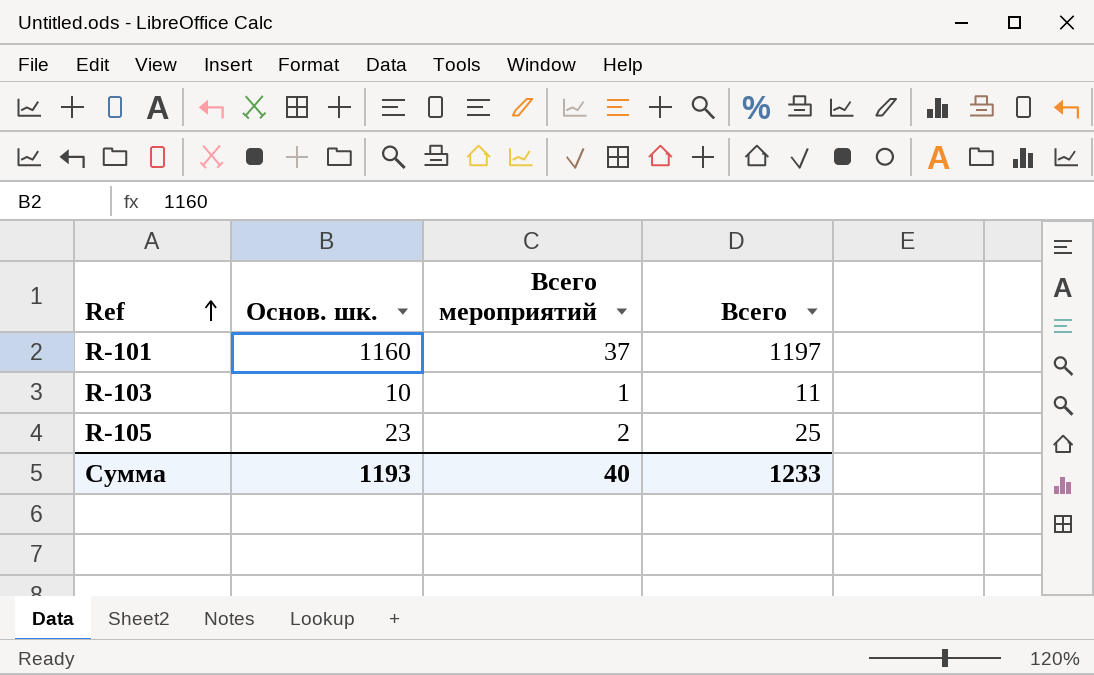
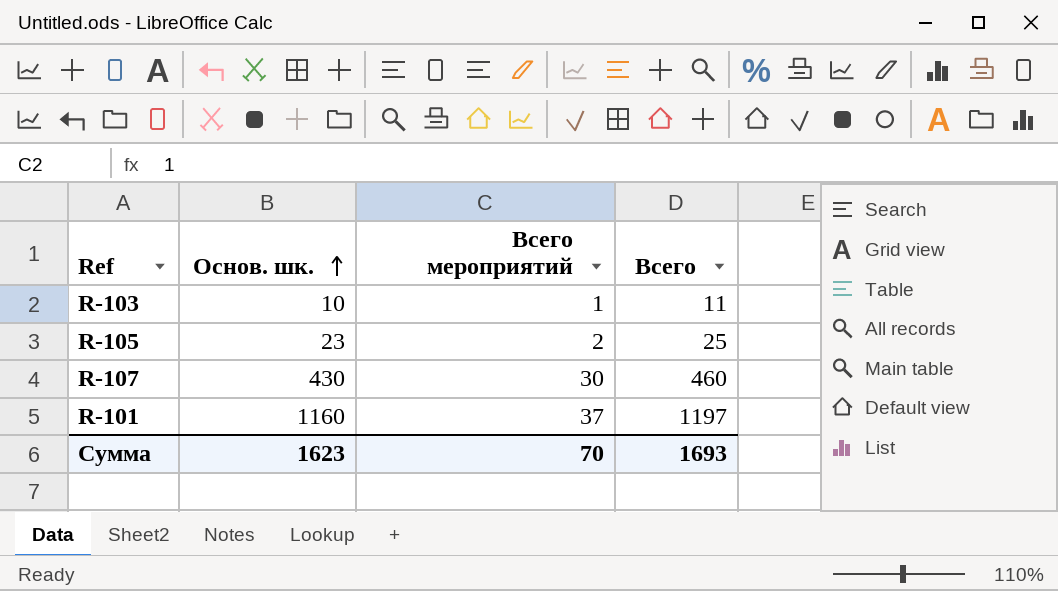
row order: Ref ascending -> Основ. шк. ascending
row R-107: none -> 430 | 30 | 460
Сумма | Основ. шк.: 1193 -> 1623
Сумма | Всего мероприятий: 40 -> 70
Сумма | Всего: 1233 -> 1693

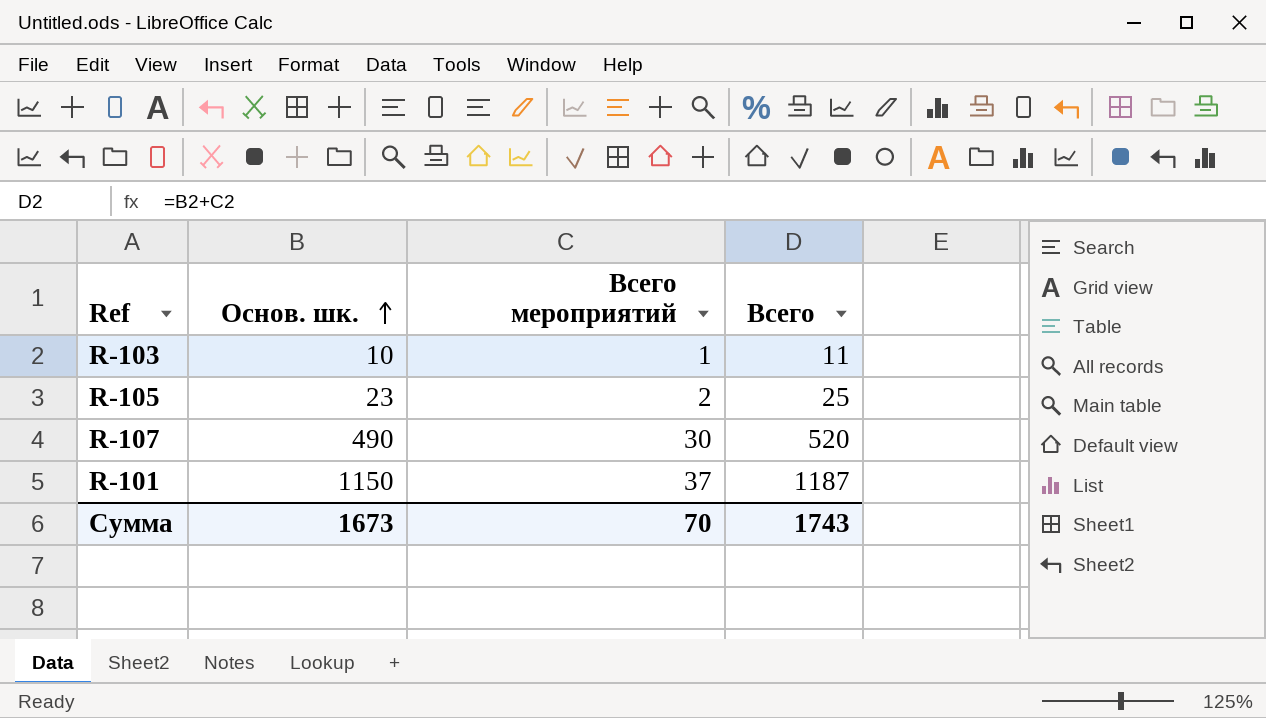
R-107 | Основ. шк.: 430 -> 490
R-107 | Всего: 460 -> 520
R-101 | Основ. шк.: 1160 -> 1150
R-101 | Всего: 1197 -> 1187
Сумма | Основ. шк.: 1623 -> 1673
Сумма | Всего: 1693 -> 1743

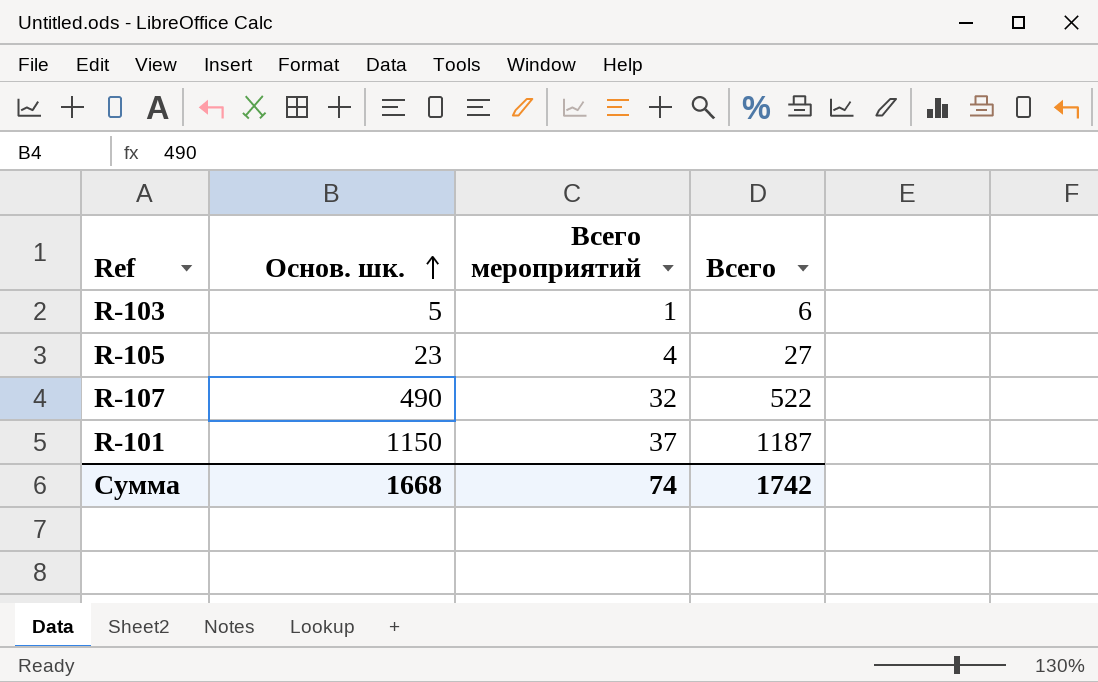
R-103 | Основ. шк.: 10 -> 5
R-103 | Всего: 11 -> 6
R-105 | Всего мероприятий: 2 -> 4
R-105 | Всего: 25 -> 27
R-107 | Всего мероприятий: 30 -> 32
R-107 | Всего: 520 -> 522
Сумма | Основ. шк.: 1673 -> 1668
Сумма | Всего мероприятий: 70 -> 74
Сумма | Всего: 1743 -> 1742

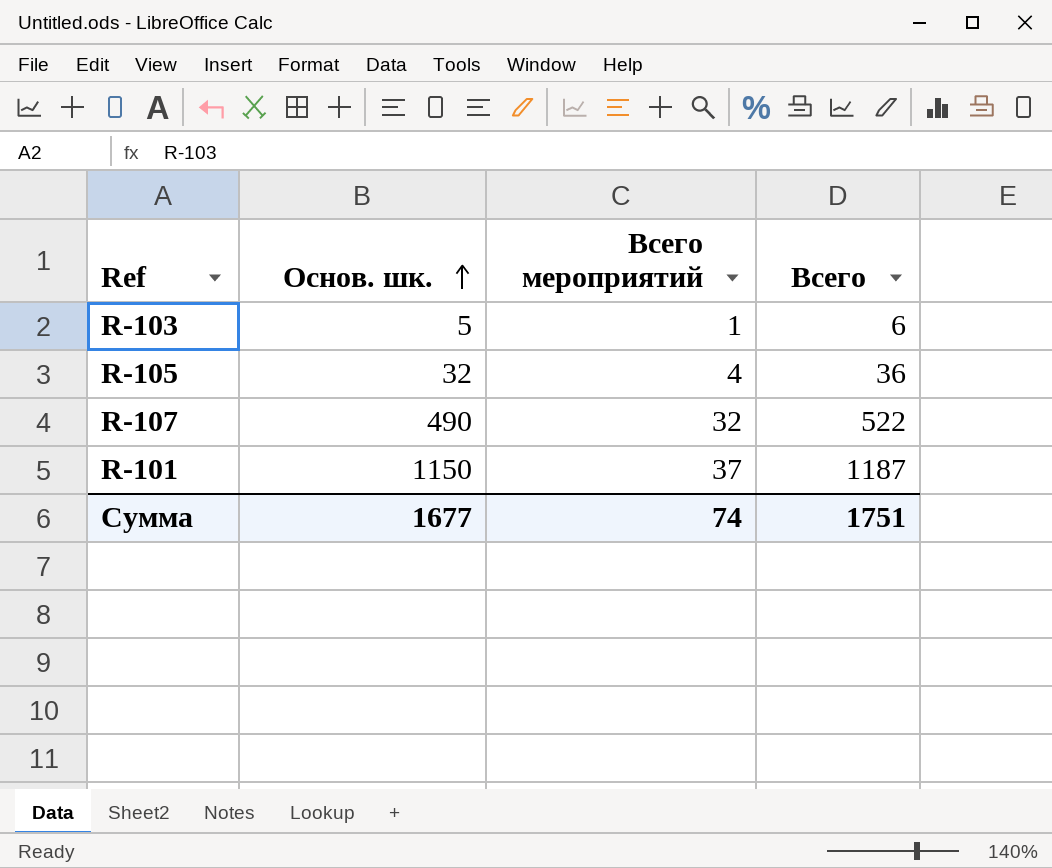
R-105 | Основ. шк.: 23 -> 32
R-105 | Всего: 27 -> 36
Сумма | Основ. шк.: 1668 -> 1677
Сумма | Всего: 1742 -> 1751

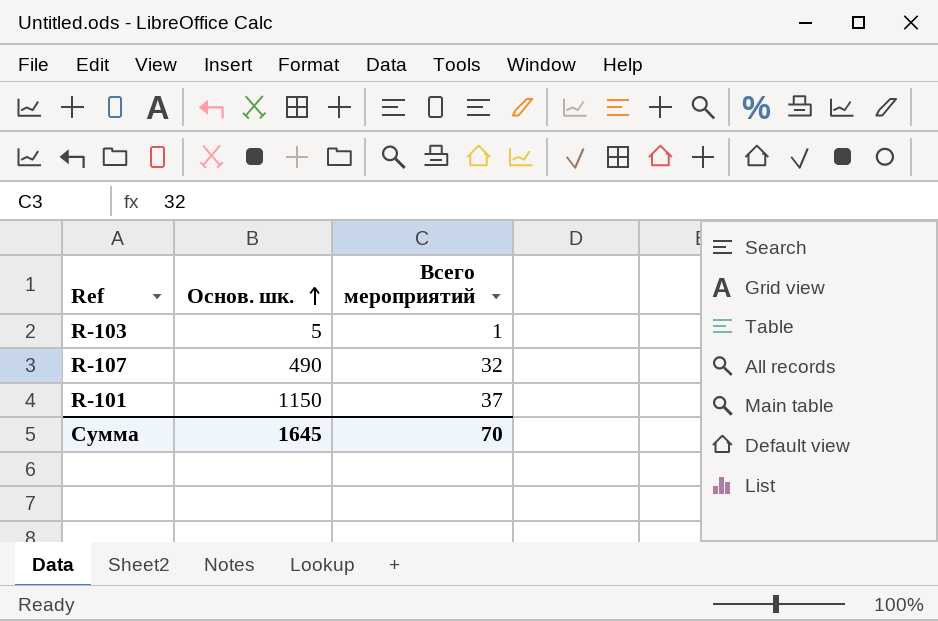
column Всего | formula: [Основ. шк.] + [Всего мероприятий] -> none
row R-105: 32 | 4 | 36 -> none
Сумма | Основ. шк.: 1677 -> 1645
Сумма | Всего мероприятий: 74 -> 70

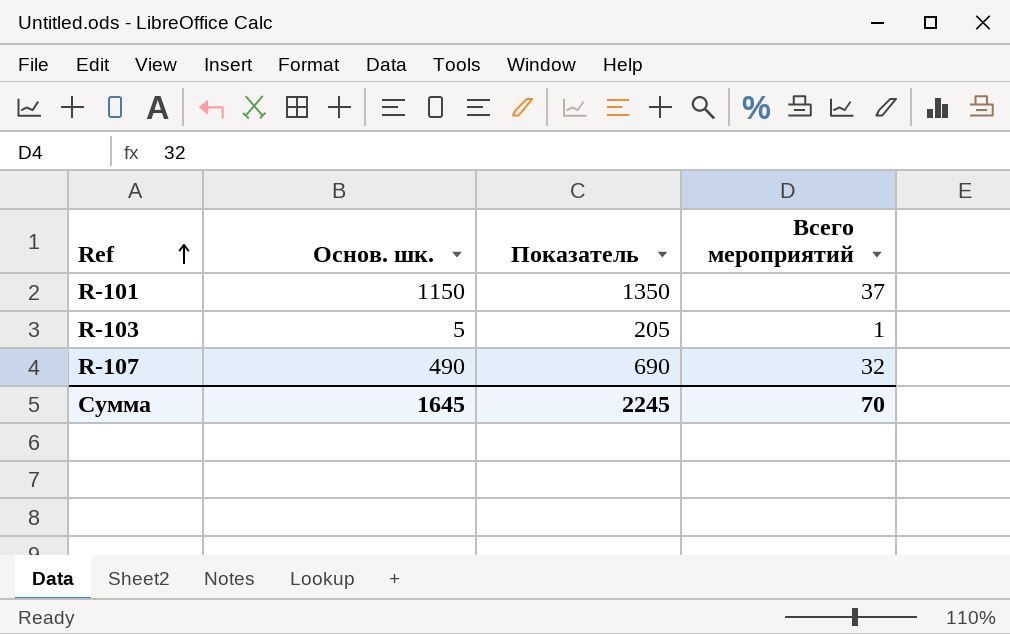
row order: Основ. шк. ascending -> Ref ascending
column Показатель | formula: none -> [Основ. шк.] + 200

